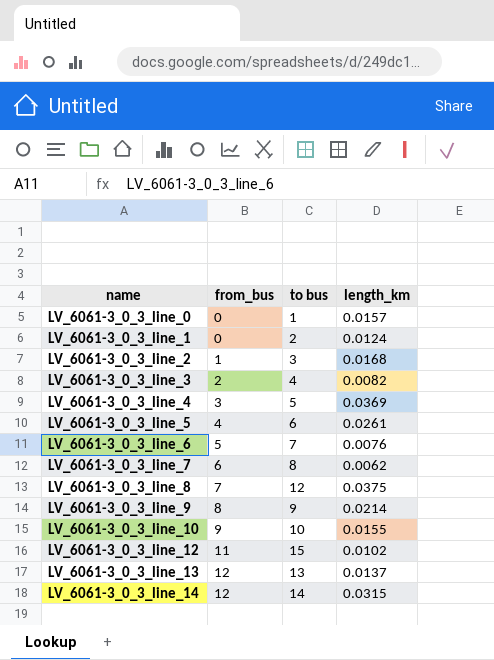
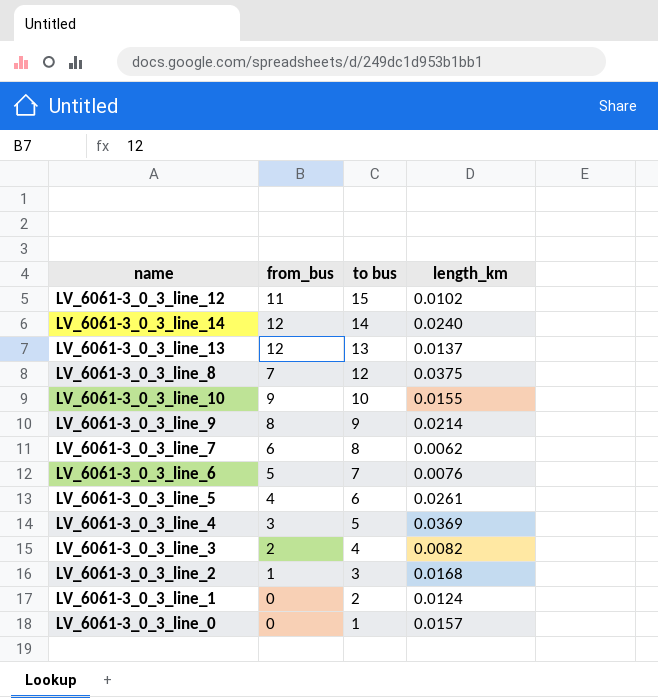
row order: name ascending -> to bus descending
LV_6061-3_0_3_line_14 | length_km: 0.0315 -> 0.0240

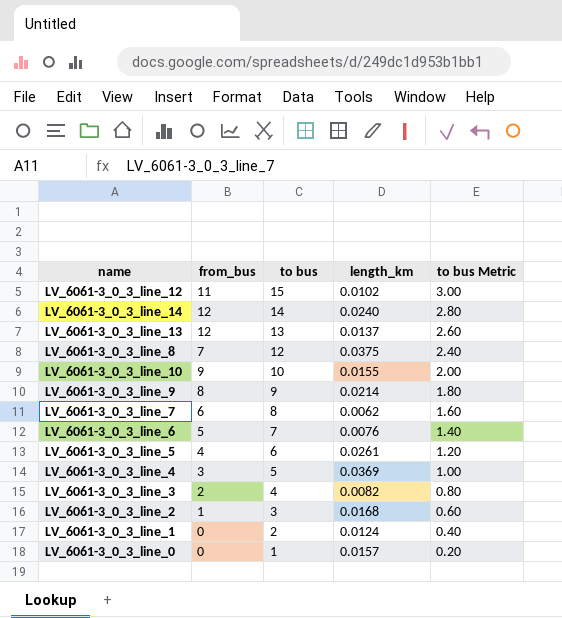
column to bus Metric | formula: none -> [to bus] * 0.2

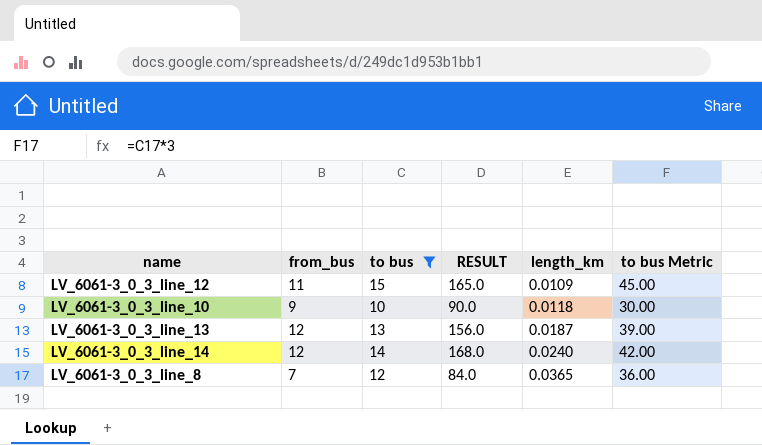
filter: none -> to bus >= 10
row order: to bus descending -> length_km ascending
column RESULT | formula: none -> [from_bus] * [to bus]
column to bus Metric | formula: [to bus] * 0.2 -> [to bus] * 3
LV_6061-3_0_3_line_12 | length_km: 0.0102 -> 0.0109
LV_6061-3_0_3_line_10 | length_km: 0.0155 -> 0.0118
LV_6061-3_0_3_line_13 | length_km: 0.0137 -> 0.0187
LV_6061-3_0_3_line_8 | length_km: 0.0375 -> 0.0365

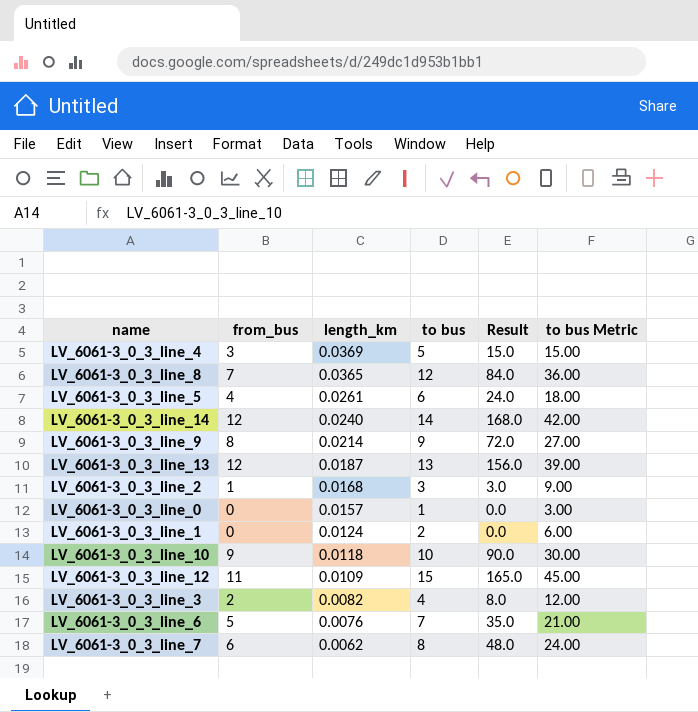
filter: to bus >= 10 -> none
row order: length_km ascending -> length_km descending
column length_km | position: 5 -> 3
column name: RESULT -> Result

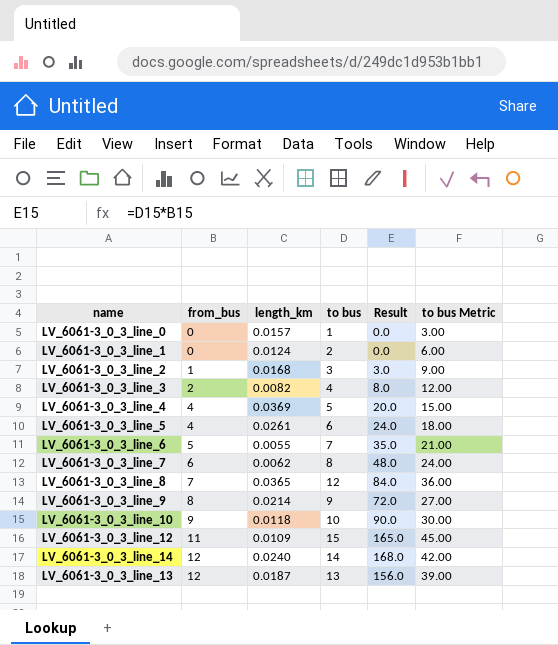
row order: length_km descending -> from_bus ascending
LV_6061-3_0_3_line_4 | from_bus: 3 -> 4
LV_6061-3_0_3_line_4 | Result: 15.0 -> 20.0
LV_6061-3_0_3_line_6 | length_km: 0.0076 -> 0.0055

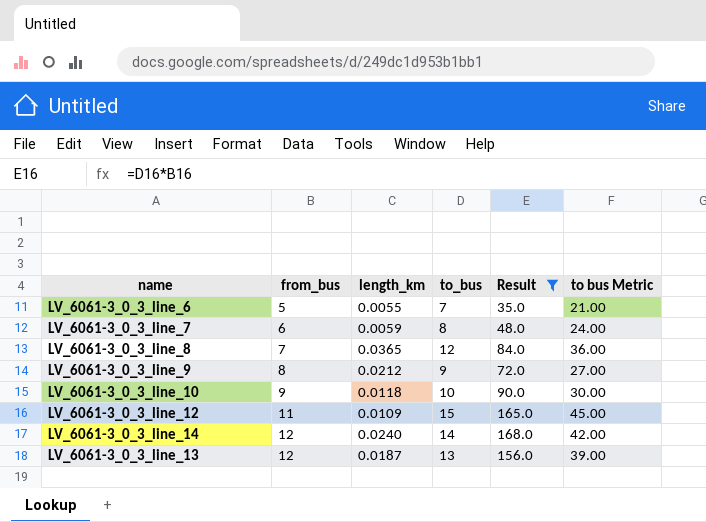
filter: none -> Result >= 35.0
column name: to bus -> to_bus
LV_6061-3_0_3_line_7 | length_km: 0.0062 -> 0.0059
LV_6061-3_0_3_line_9 | length_km: 0.0214 -> 0.0212

